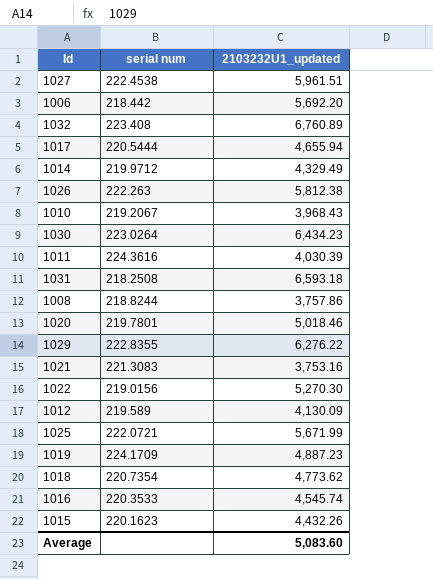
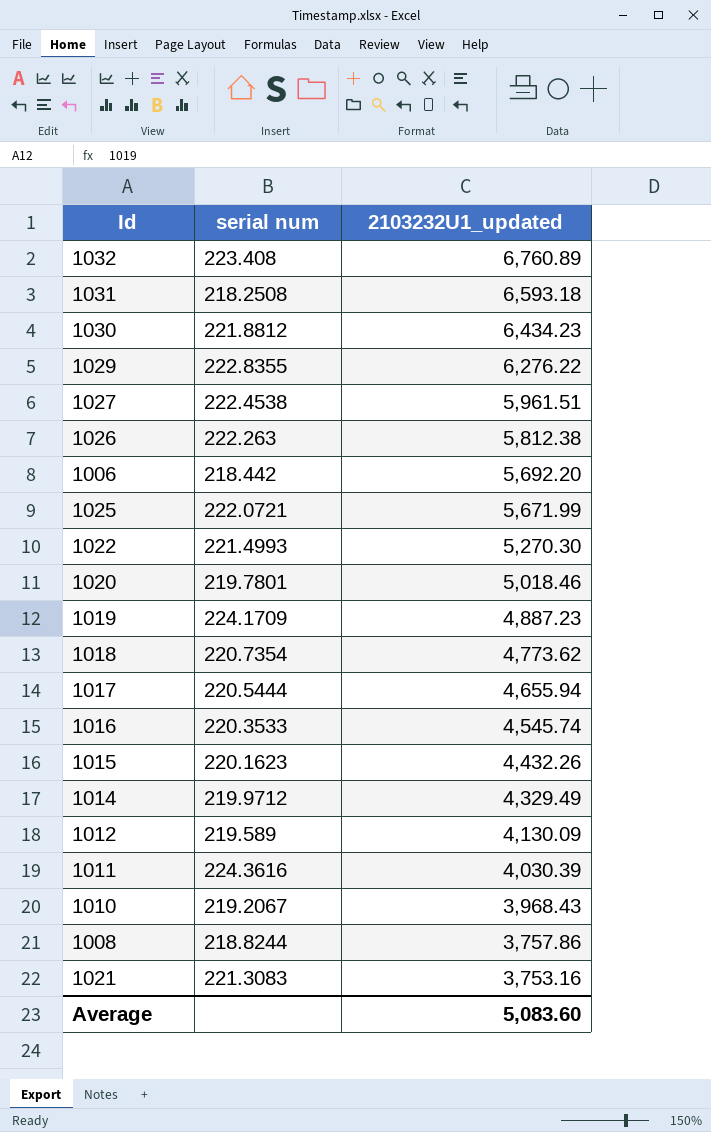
row order: none -> 2103232U1_updated descending
1030 | serial num: 223.0264 -> 221.8812
1022 | serial num: 219.0156 -> 221.4993

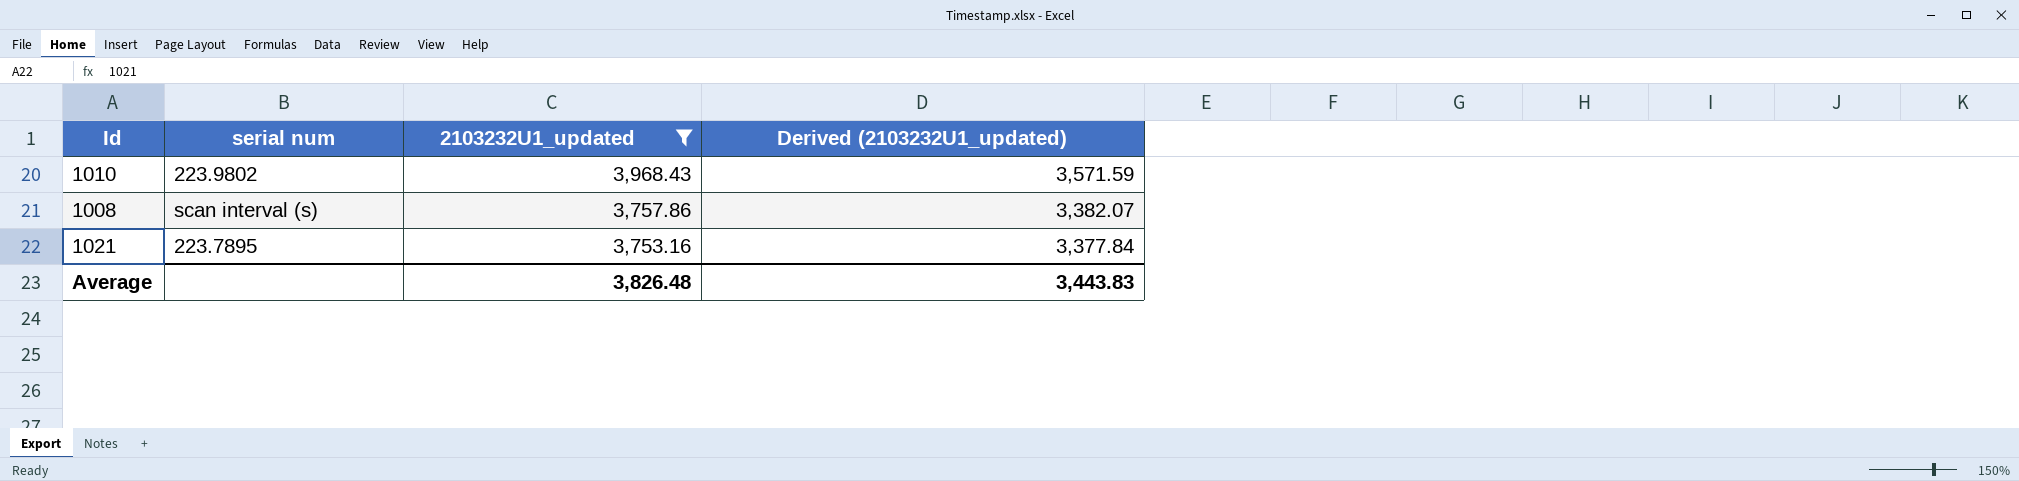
filter: none -> 2103232U1_updated <= 3,968.43
column Derived (2103232U1_updated) | formula: none -> [2103232U1_updated] * 0.9
1010 | serial num: 219.2067 -> 223.9802
1008 | serial num: 218.8244 -> scan interval (s)
1021 | serial num: 221.3083 -> 223.7895
Average | 2103232U1_updated: 5,083.60 -> 3,826.48

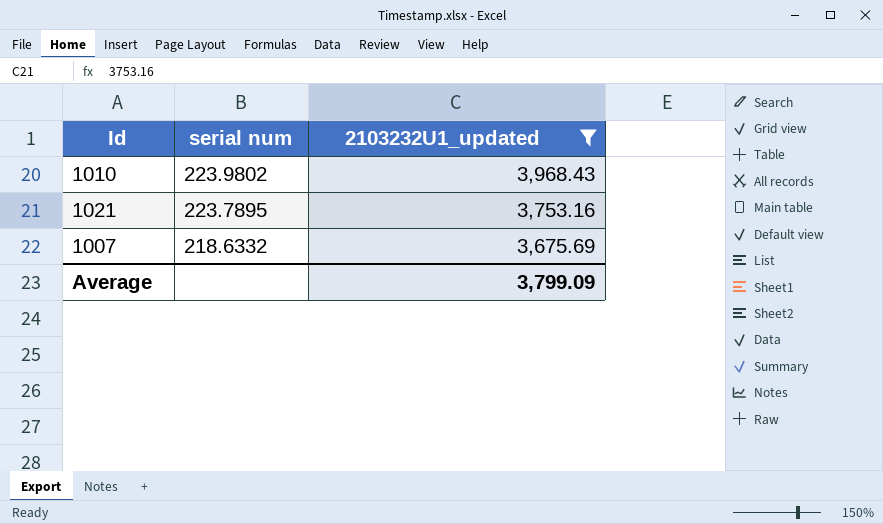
column Derived (2103232U1_updated) | formula: [2103232U1_updated] * 0.9 -> none
row 1008: scan interval (s) | 3,757.86 | 3,382.07 -> none
row 1007: none -> 218.6332 | 3,675.69
Average | 2103232U1_updated: 3,826.48 -> 3,799.09

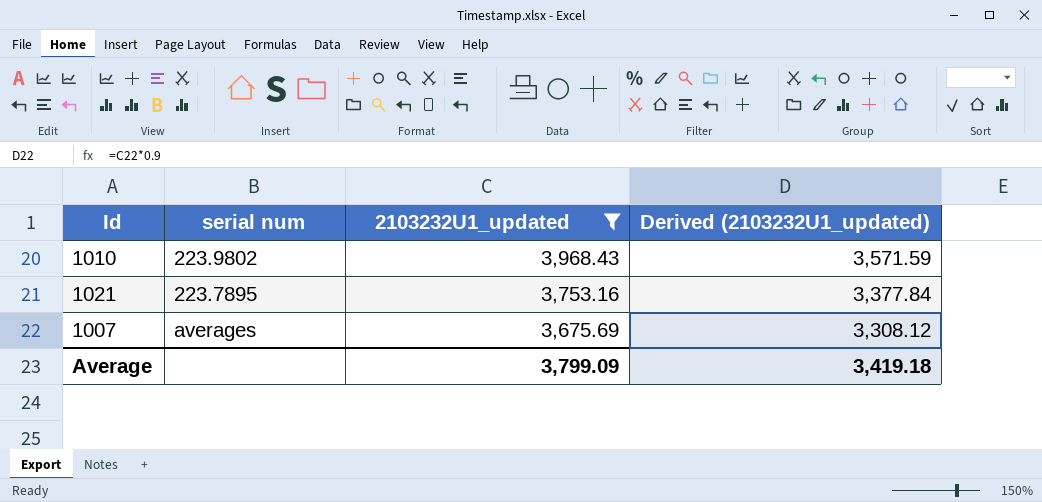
column Derived (2103232U1_updated) | formula: none -> [2103232U1_updated] * 0.9
1007 | serial num: 218.6332 -> averages

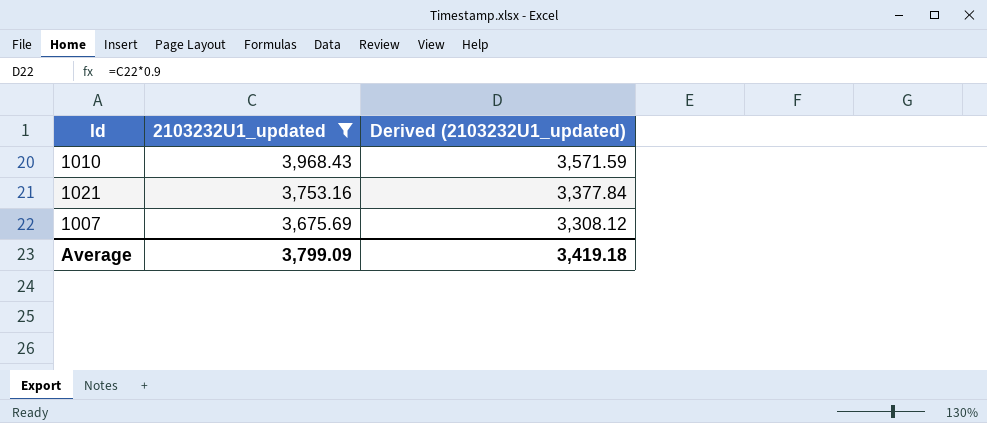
column serial num | position: 2 -> none

